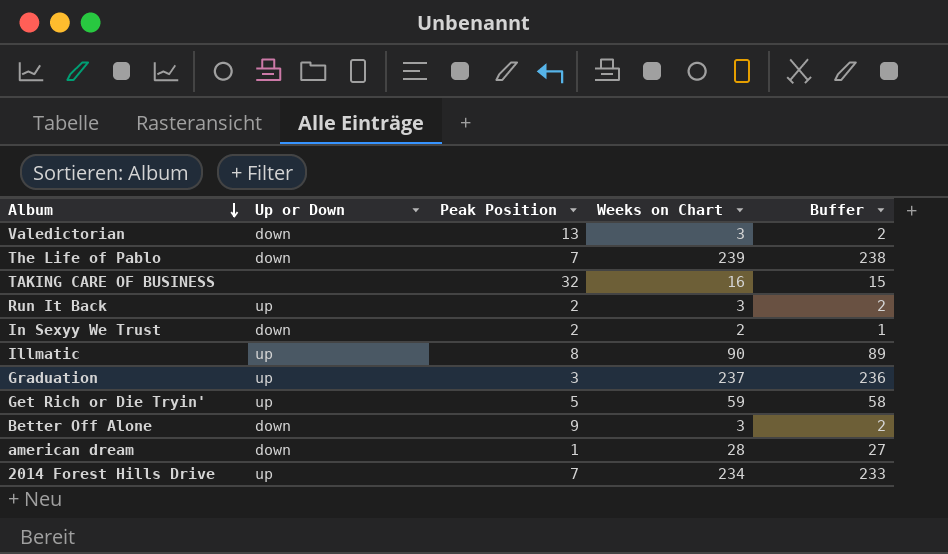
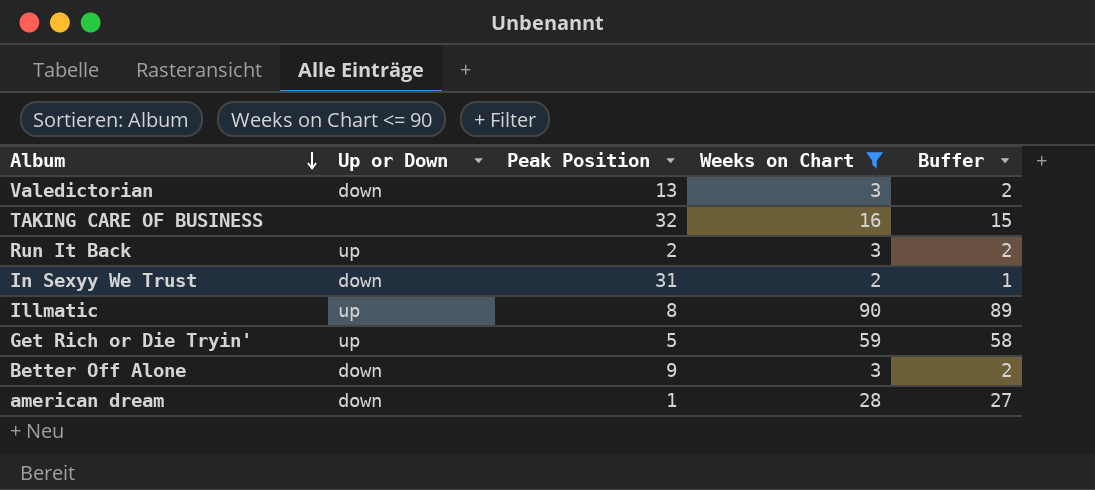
filter: none -> Weeks on Chart <= 90
In Sexyy We Trust | Peak Position: 2 -> 31

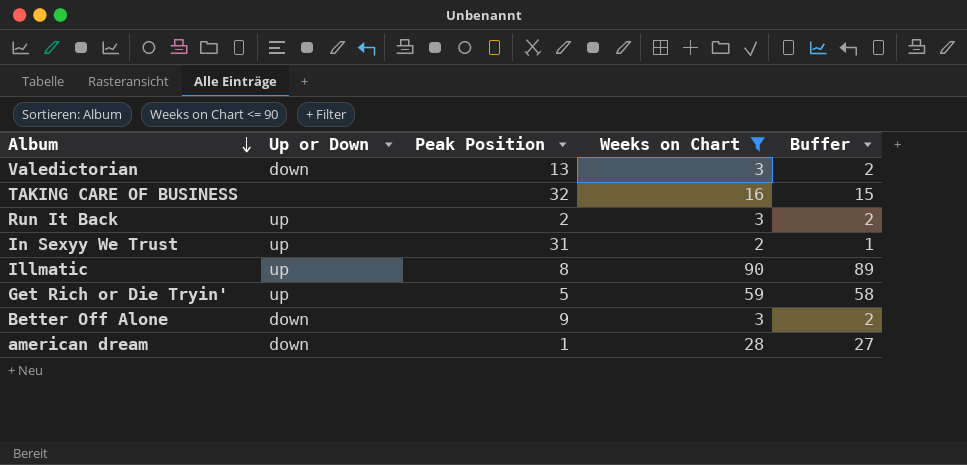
In Sexyy We Trust | Up or Down: down -> up

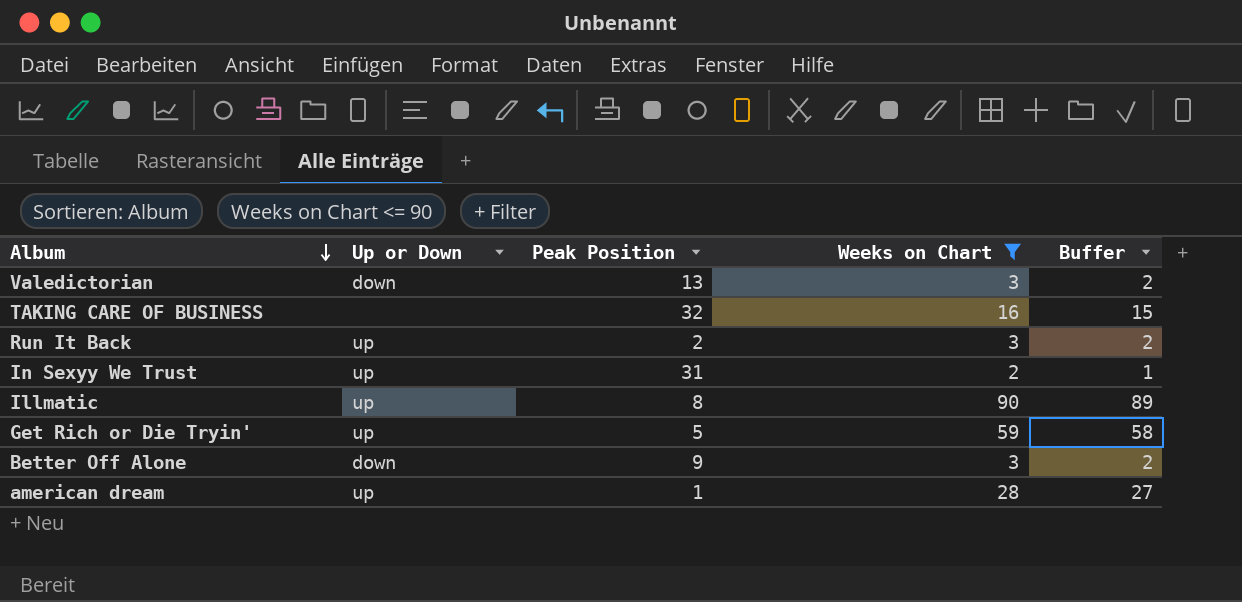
american dream | Up or Down: down -> up

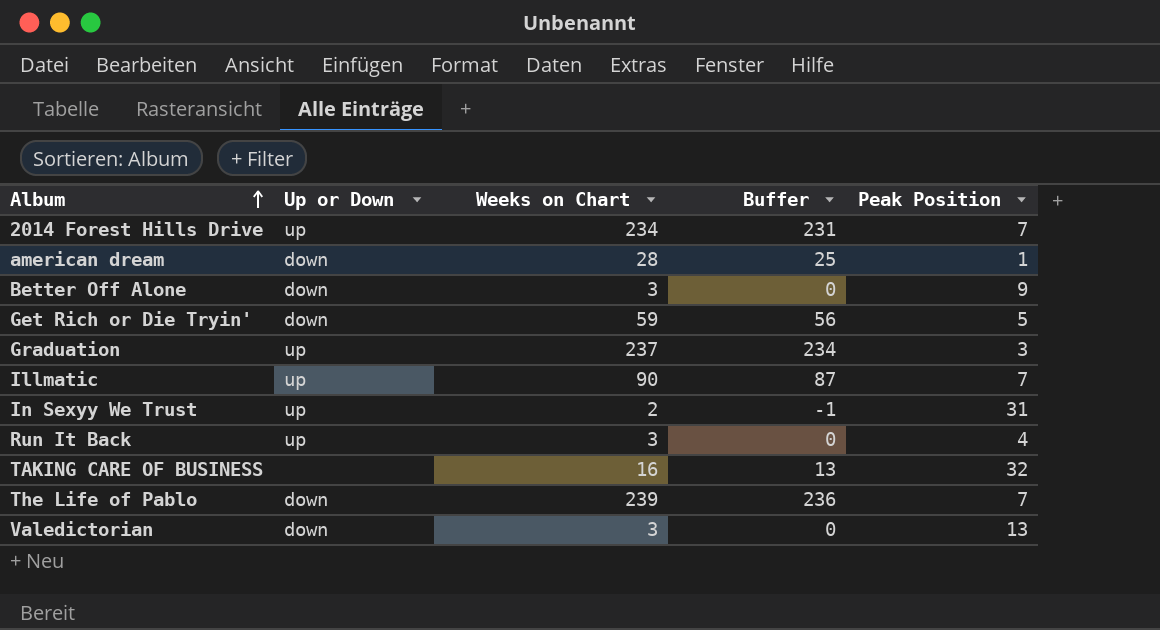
filter: Weeks on Chart <= 90 -> none
row order: Album descending -> Album ascending
column Buffer | formula: [Weeks on Chart] - 1 -> [Weeks on Chart] - 3
column Peak Position | position: 3 -> 5
american dream | Up or Down: up -> down
Get Rich or Die Tryin' | Up or Down: up -> down
Illmatic | Peak Position: 8 -> 7
Run It Back | Peak Position: 2 -> 4

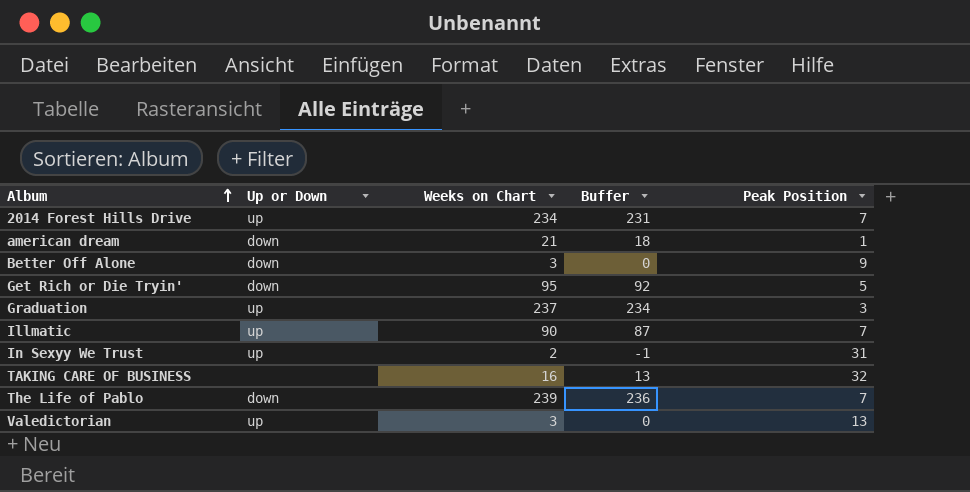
row Run It Back: up | 3 | 0 | 4 -> none
american dream | Weeks on Chart: 28 -> 21
american dream | Buffer: 25 -> 18
Get Rich or Die Tryin' | Weeks on Chart: 59 -> 95
Get Rich or Die Tryin' | Buffer: 56 -> 92
Valedictorian | Up or Down: down -> up

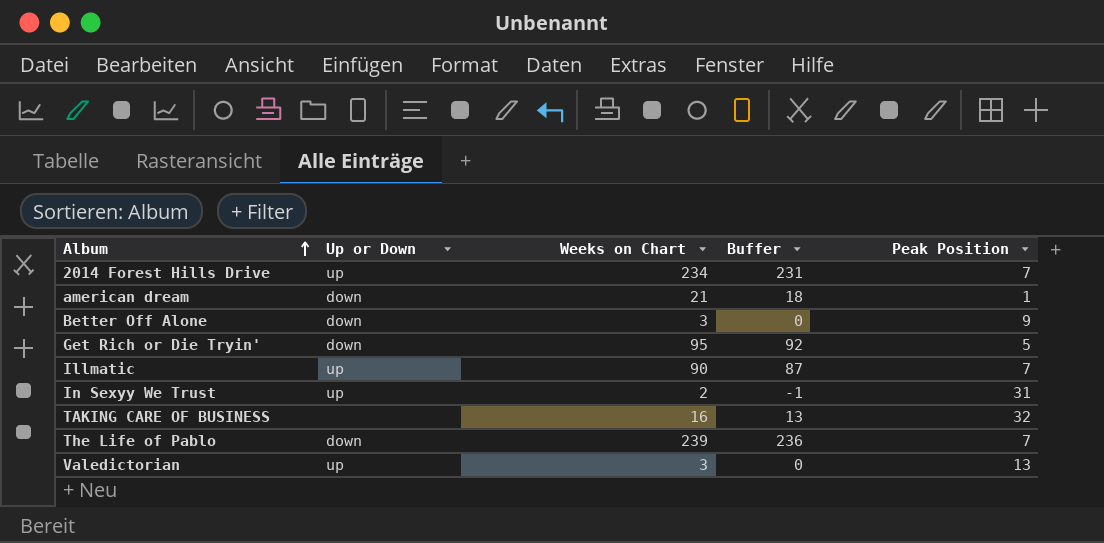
row Graduation: up | 237 | 234 | 3 -> none

